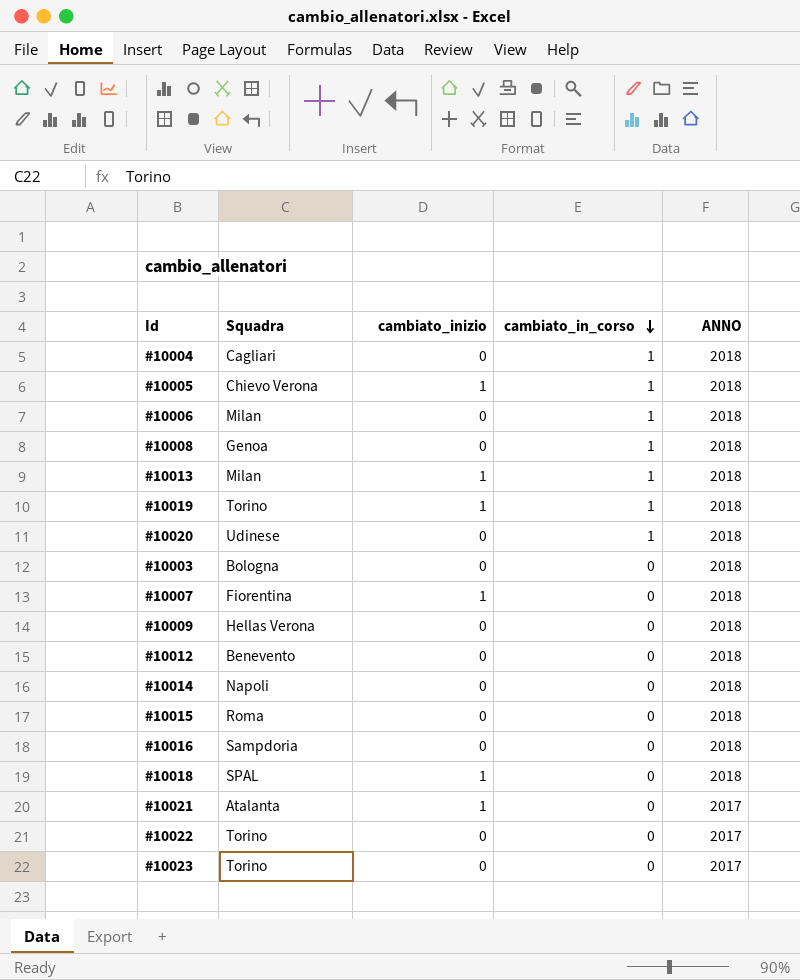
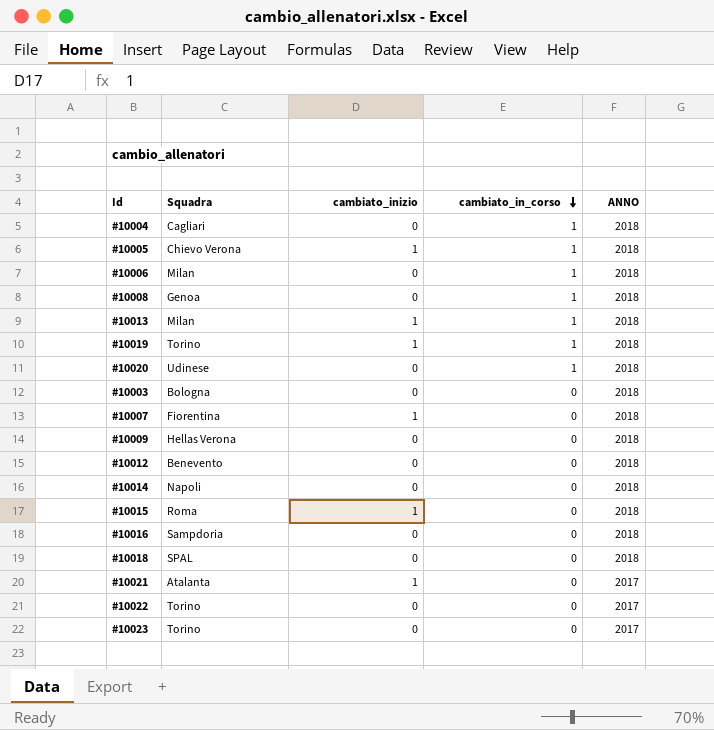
#10015 | cambiato_inizio: 0 -> 1
#10018 | cambiato_inizio: 1 -> 0

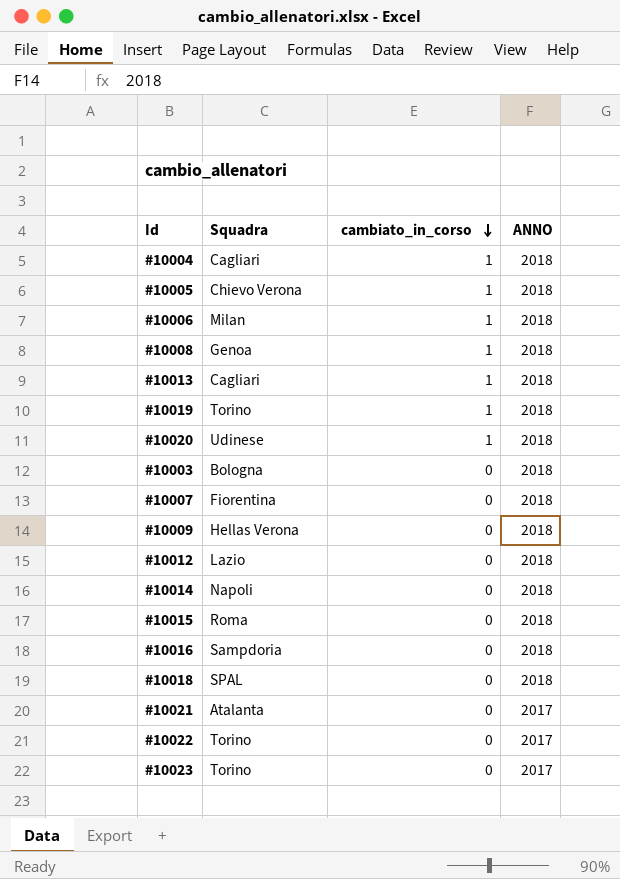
column cambiato_inizio | position: 3 -> none
#10013 | Squadra: Milan -> Cagliari
#10012 | Squadra: Benevento -> Lazio

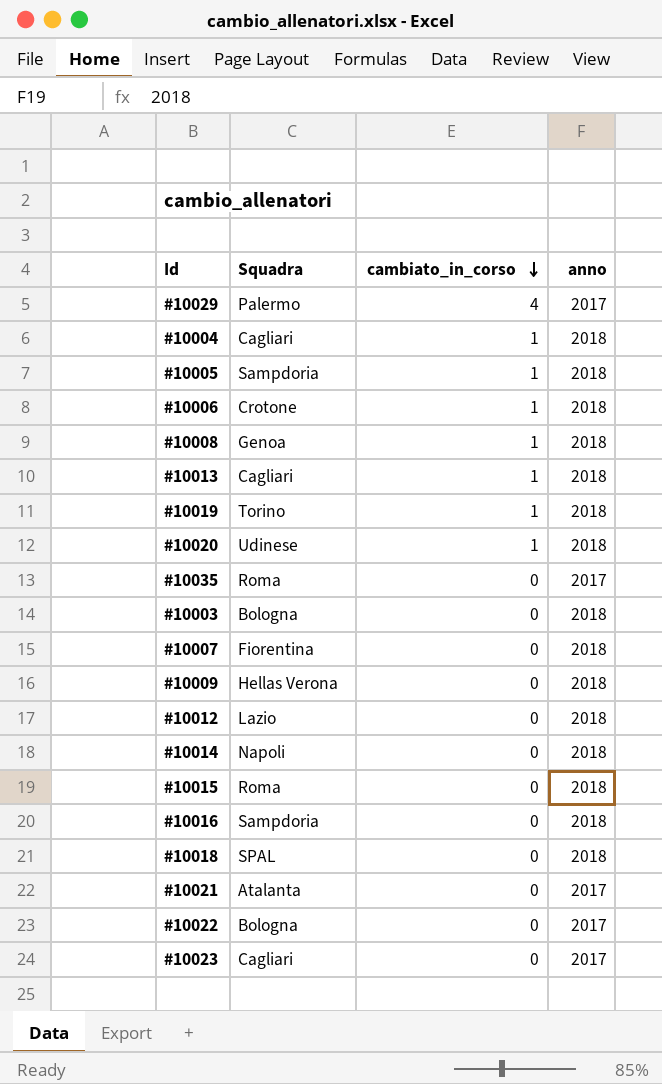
column name: ANNO -> anno
row #10029: none -> Palermo | 4 | 2017
#10005 | Squadra: Chievo Verona -> Sampdoria
#10006 | Squadra: Milan -> Crotone
row #10035: none -> Roma | 0 | 2017
#10022 | Squadra: Torino -> Bologna
#10023 | Squadra: Torino -> Cagliari

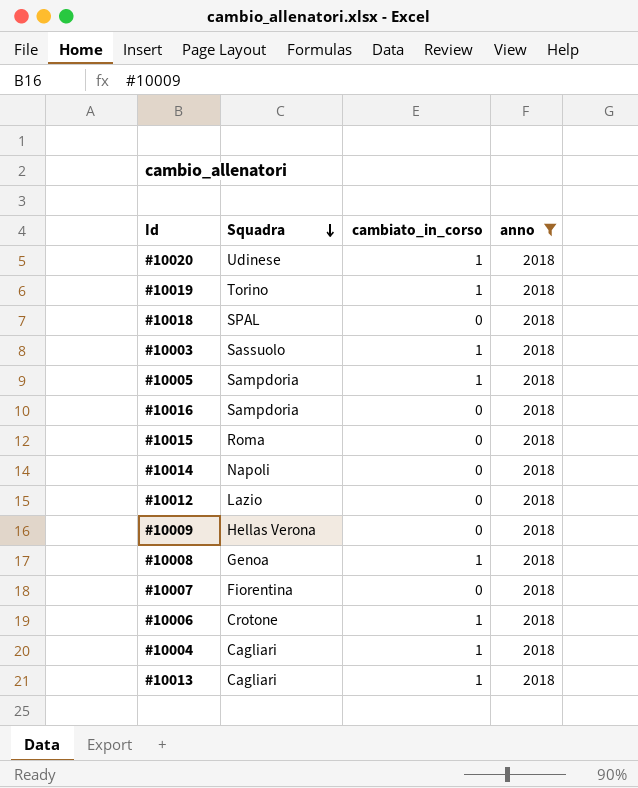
filter: none -> anno = 2018
row order: cambiato_in_corso descending -> Squadra descending
#10003 | Squadra: Bologna -> Sassuolo
#10003 | cambiato_in_corso: 0 -> 1

